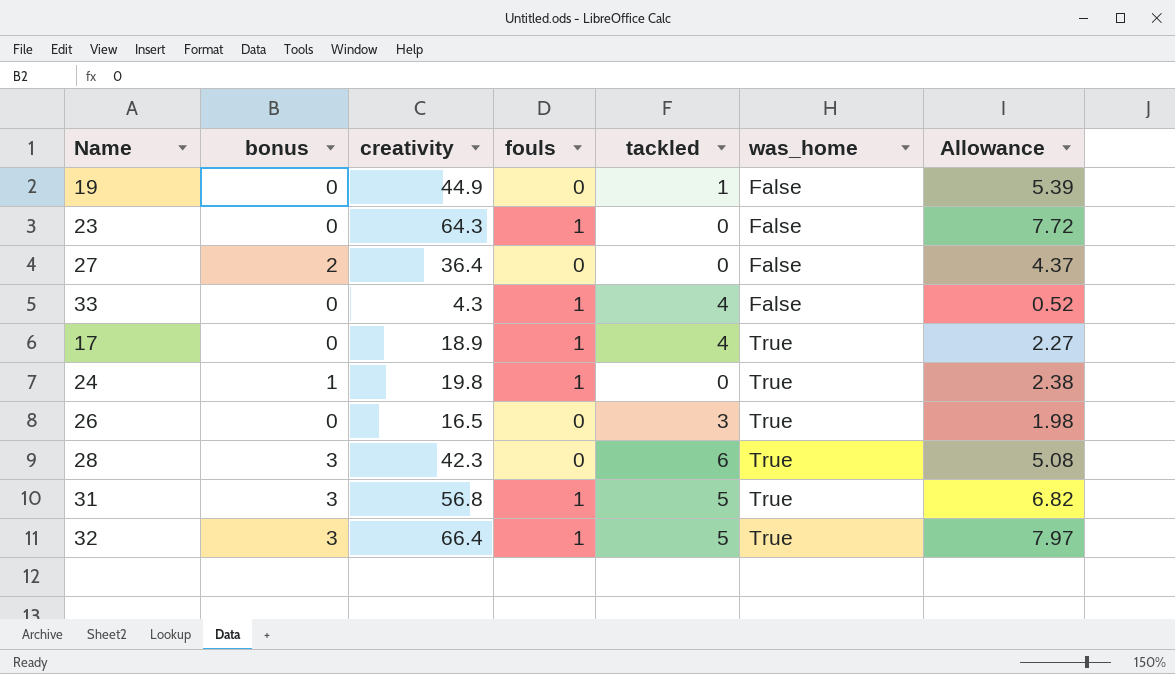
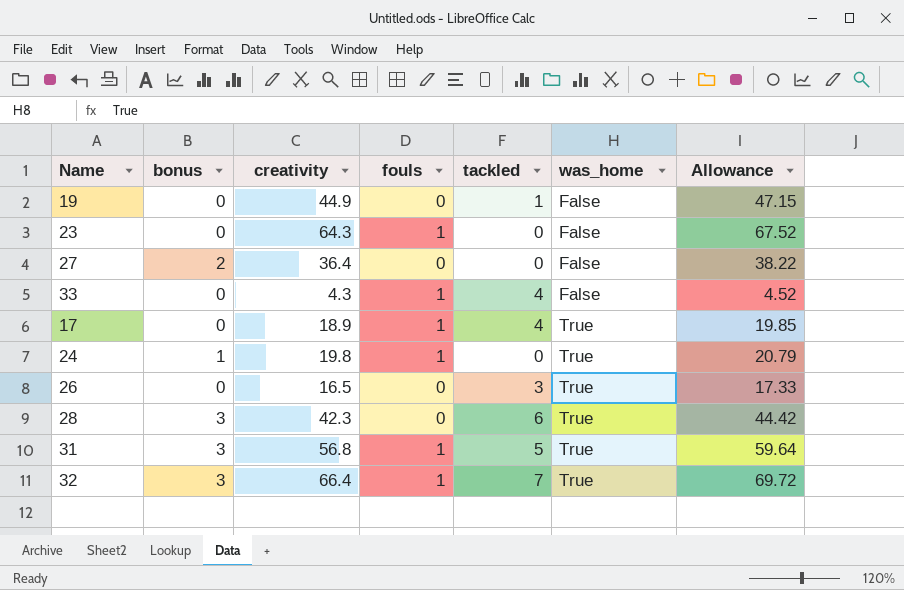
column Allowance | formula: [creativity] * 0.12 -> [creativity] * 1.05
32 | tackled: 5 -> 7

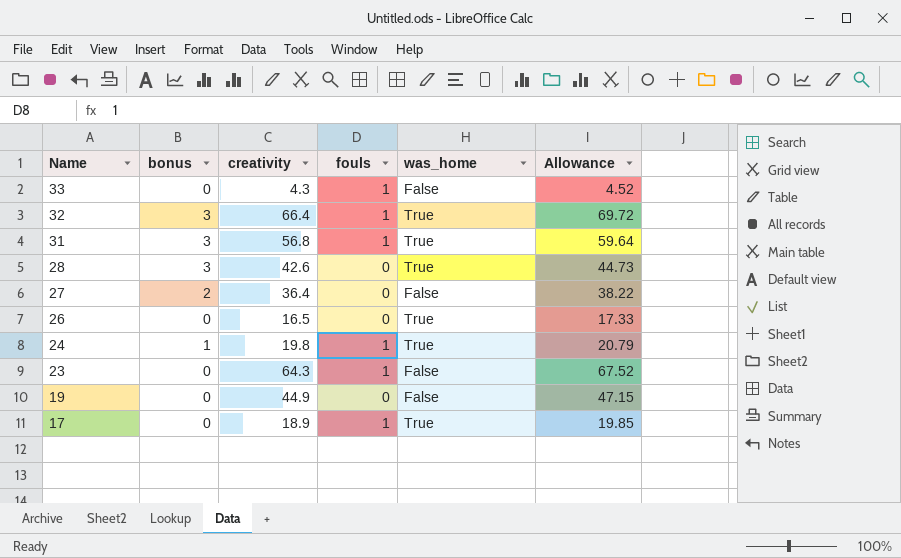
row order: was_home ascending -> Name descending
column tackled | position: 5 -> none
28 | creativity: 42.3 -> 42.6
28 | Allowance: 44.42 -> 44.73

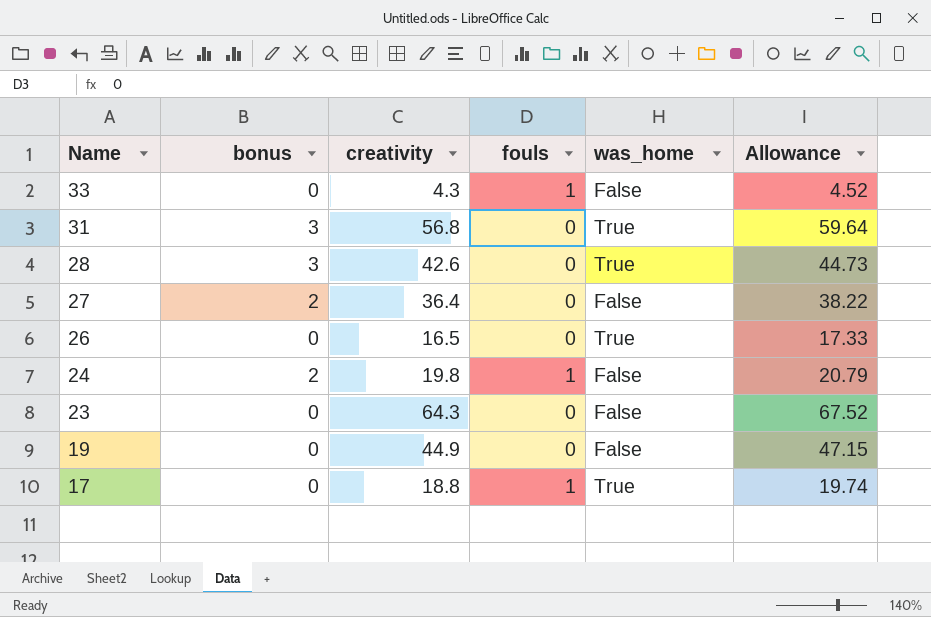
row 32: 3 | 66.4 | 1 | True | 69.72 -> none
31 | fouls: 1 -> 0
24 | bonus: 1 -> 2
24 | was_home: True -> False
23 | fouls: 1 -> 0
17 | creativity: 18.9 -> 18.8
17 | Allowance: 19.85 -> 19.74

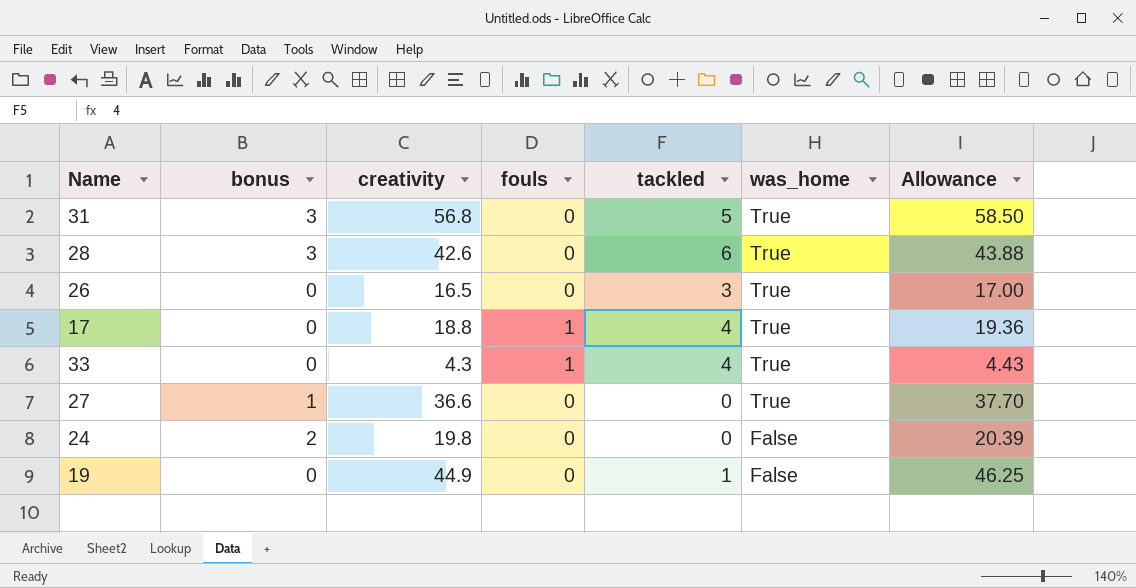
row order: Name descending -> was_home descending
column tackled | position: none -> 5
column Allowance | formula: [creativity] * 1.05 -> [creativity] * 1.03
row 23: 0 | 64.3 | 0 | False | 67.52 -> none
33 | was_home: False -> True
27 | bonus: 2 -> 1
27 | creativity: 36.4 -> 36.6
27 | was_home: False -> True
24 | fouls: 1 -> 0

